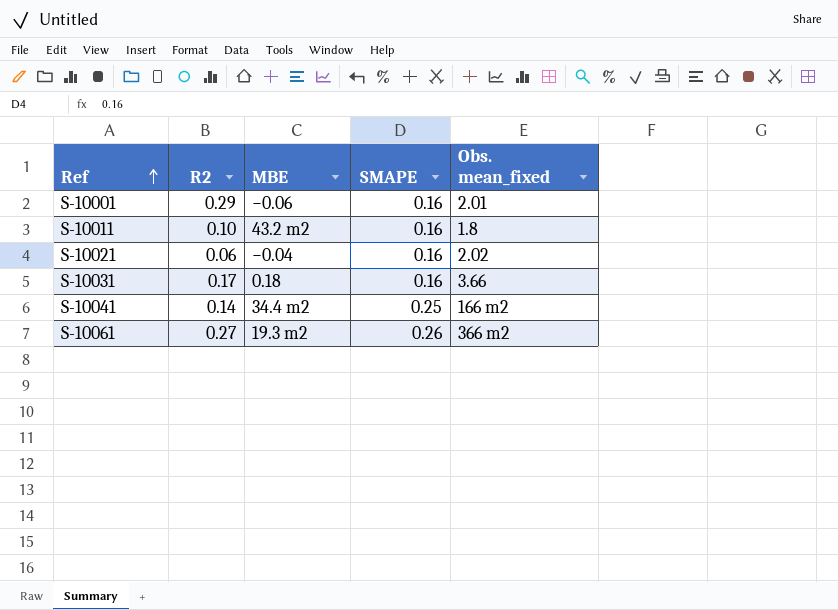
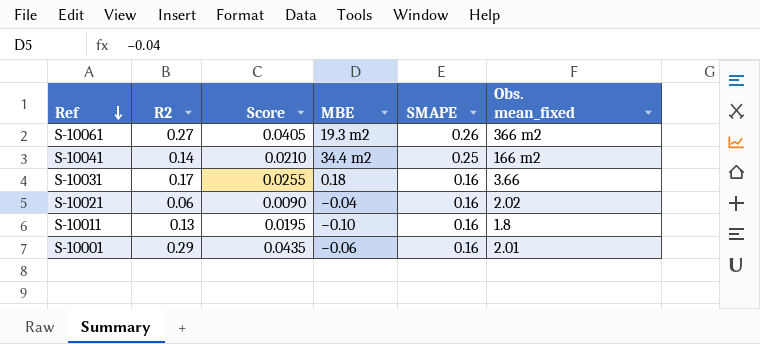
row order: Ref ascending -> Ref descending
column Score | formula: none -> [R2] * 0.15
S-10011 | R2: 0.10 -> 0.13
S-10011 | MBE: 43.2 m2 -> −0.10

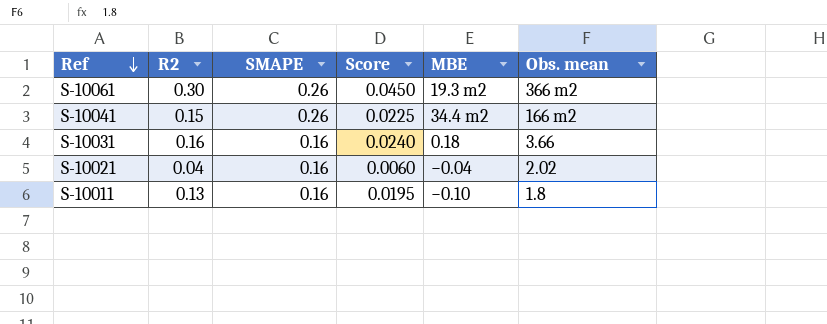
column SMAPE | position: 5 -> 3
column name: Obs. mean_fixed -> Obs. mean
row S-10001: 0.29 | 0.0435 | −0.06 | 0.16 | 2.01 -> none
S-10061 | R2: 0.27 -> 0.30
S-10061 | Score: 0.0405 -> 0.0450
S-10041 | R2: 0.14 -> 0.15
S-10041 | SMAPE: 0.25 -> 0.26
S-10041 | Score: 0.0210 -> 0.0225
S-10031 | R2: 0.17 -> 0.16
S-10031 | Score: 0.0255 -> 0.0240
S-10021 | R2: 0.06 -> 0.04
S-10021 | Score: 0.0090 -> 0.0060

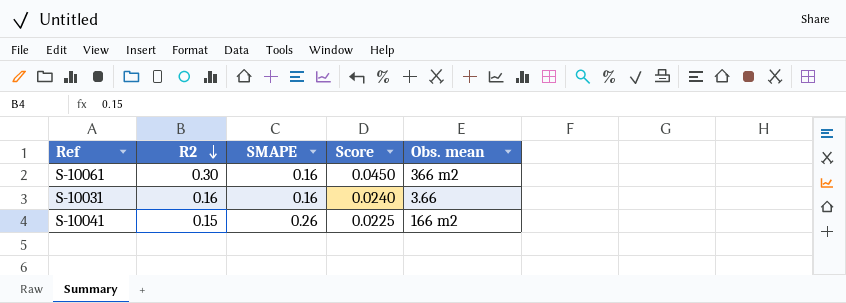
row order: Ref descending -> R2 descending
column MBE | position: 5 -> none
row S-10021: 0.04 | 0.16 | 0.0060 | −0.04 | 2.02 -> none
row S-10011: 0.13 | 0.16 | 0.0195 | −0.10 | 1.8 -> none
S-10061 | SMAPE: 0.26 -> 0.16

